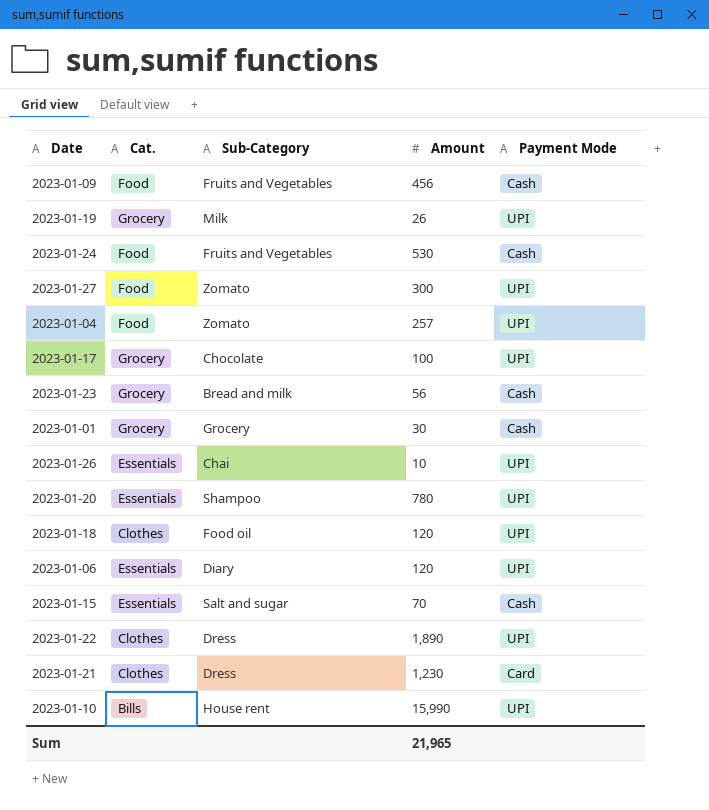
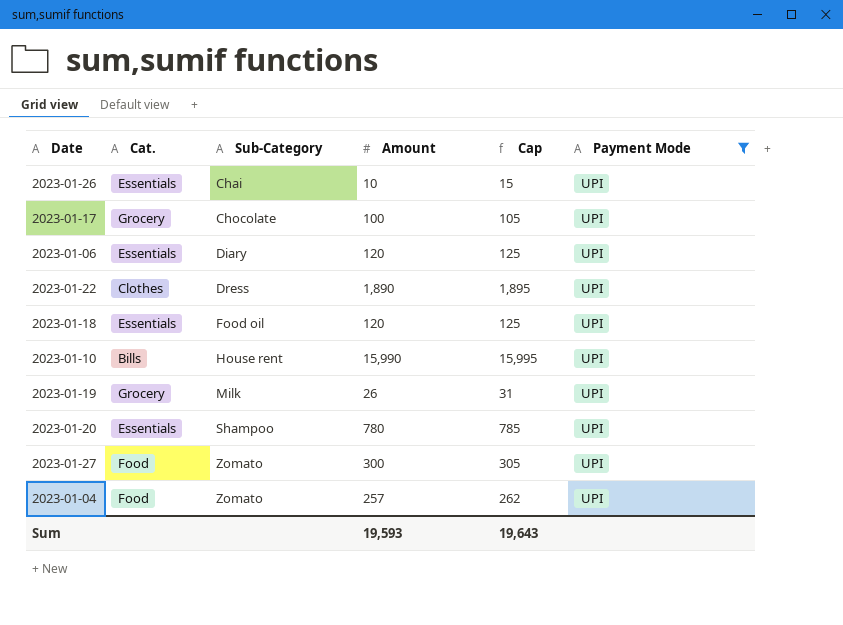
filter: none -> Payment Mode = UPI
row order: none -> Sub-Category ascending
column Cap | formula: none -> [Amount] + 5
2023-01-18 | Cat.: Clothes -> Essentials
Sum | Amount: 21,965 -> 19,593

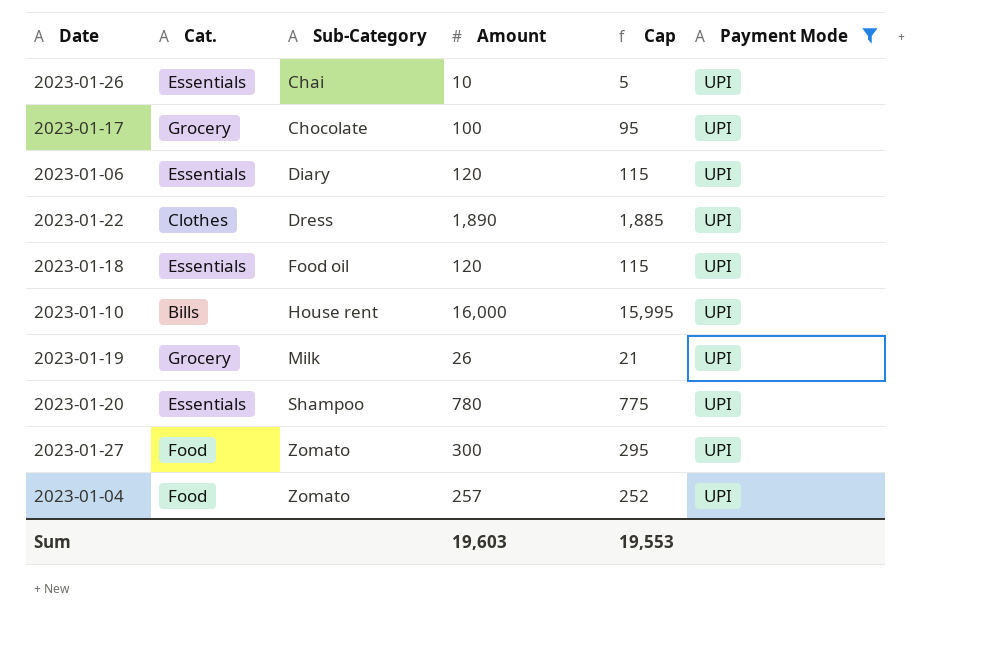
column Cap | formula: [Amount] + 5 -> [Amount] - 5
2023-01-10 | Amount: 15,990 -> 16,000
Sum | Amount: 19,593 -> 19,603
Sum | Cap: 19,643 -> 19,553

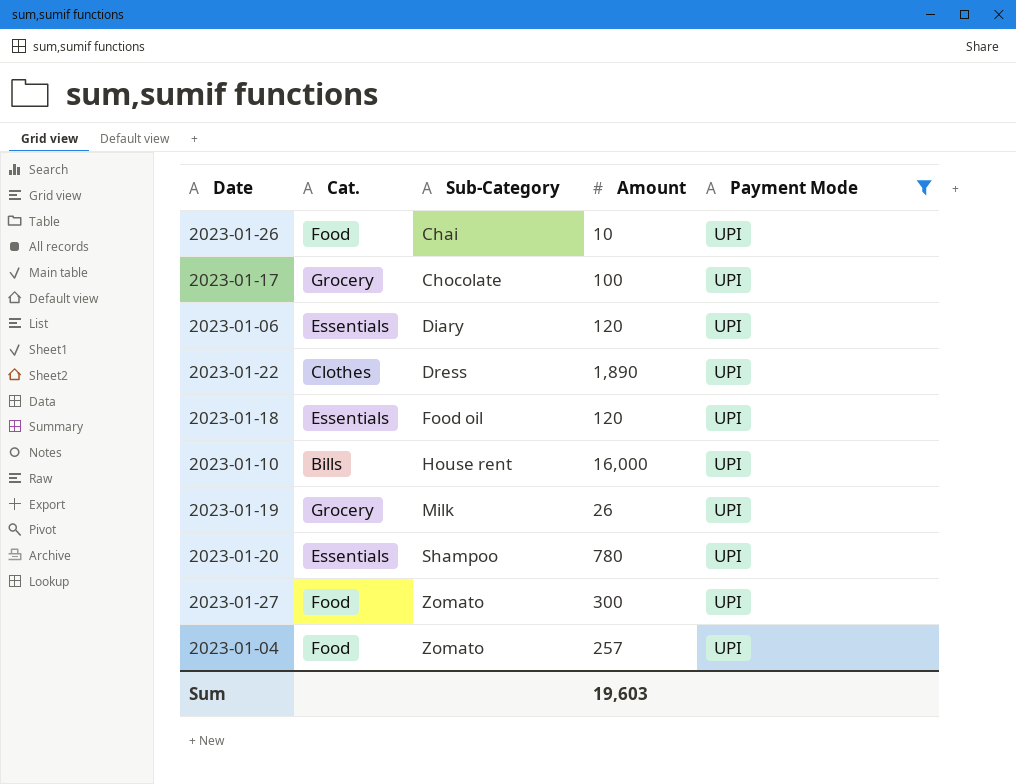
column Cap | formula: [Amount] - 5 -> none
2023-01-26 | Cat.: Essentials -> Food

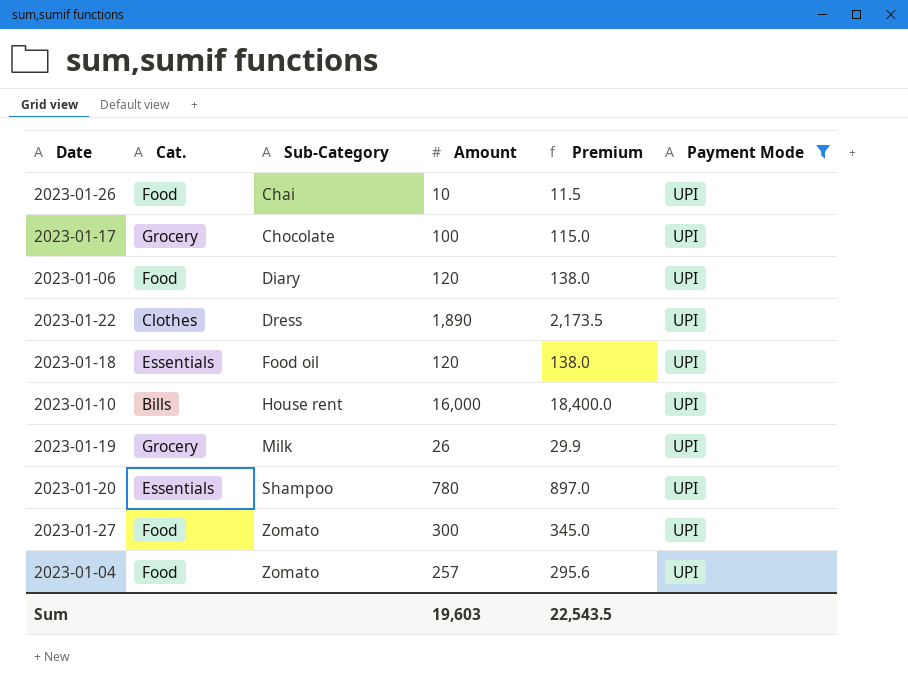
column Premium | formula: none -> [Amount] * 1.15
2023-01-06 | Cat.: Essentials -> Food

